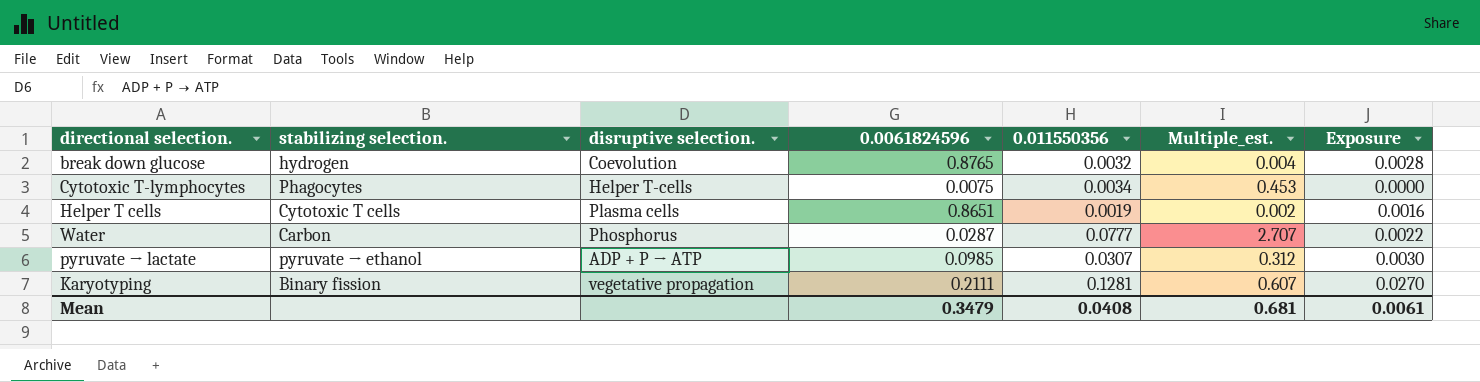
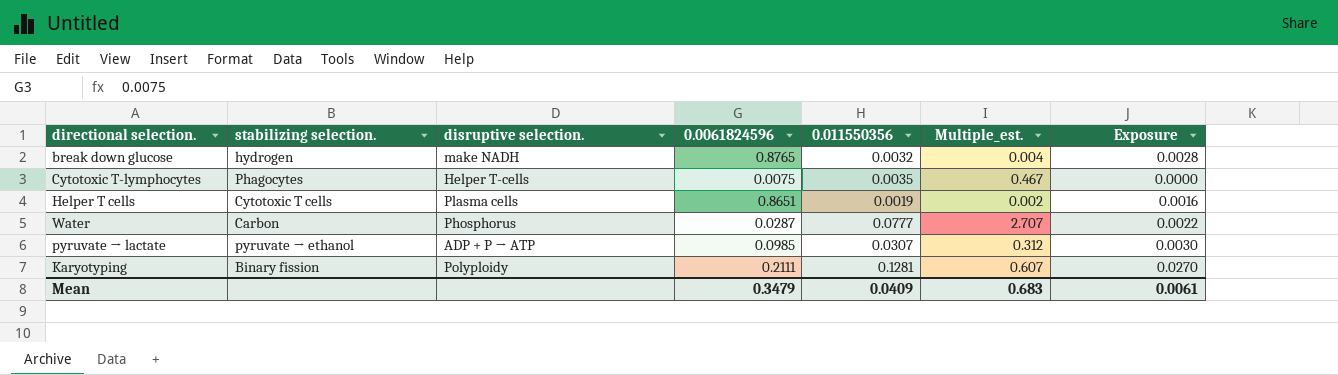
break down glucose | disruptive selection.: Coevolution -> make NADH
Cytotoxic T-lymphocytes | 0.011550356: 0.0034 -> 0.0035
Cytotoxic T-lymphocytes | Multiple_est.: 0.453 -> 0.467
Karyotyping | disruptive selection.: vegetative propagation -> Polyploidy
Mean | 0.011550356: 0.0408 -> 0.0409
Mean | Multiple_est.: 0.681 -> 0.683

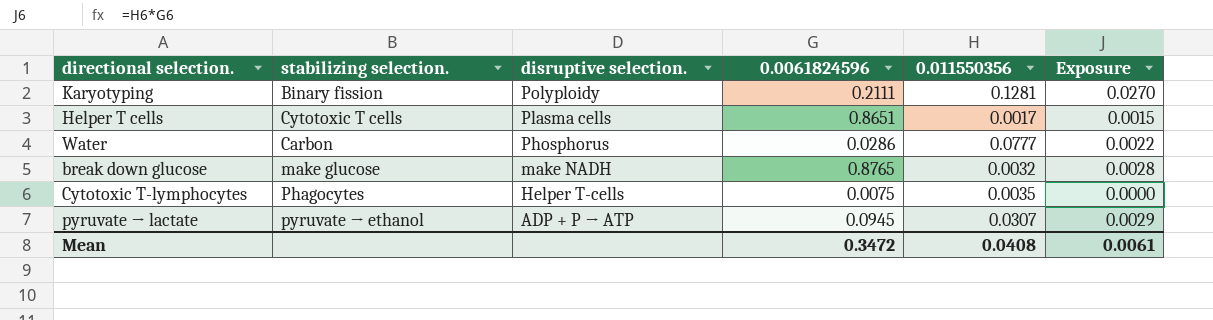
row order: none -> disruptive selection. descending
column Multiple_est. | formula: [0.011550356] / [0.0061824596] -> none
Helper T cells | 0.011550356: 0.0019 -> 0.0017
Helper T cells | Exposure: 0.0016 -> 0.0015
Water | 0.0061824596: 0.0287 -> 0.0286
break down glucose | stabilizing selection.: hydrogen -> make glucose
pyruvate → lactate | 0.0061824596: 0.0985 -> 0.0945
pyruvate → lactate | Exposure: 0.0030 -> 0.0029
Mean | 0.0061824596: 0.3479 -> 0.3472
Mean | 0.011550356: 0.0409 -> 0.0408

